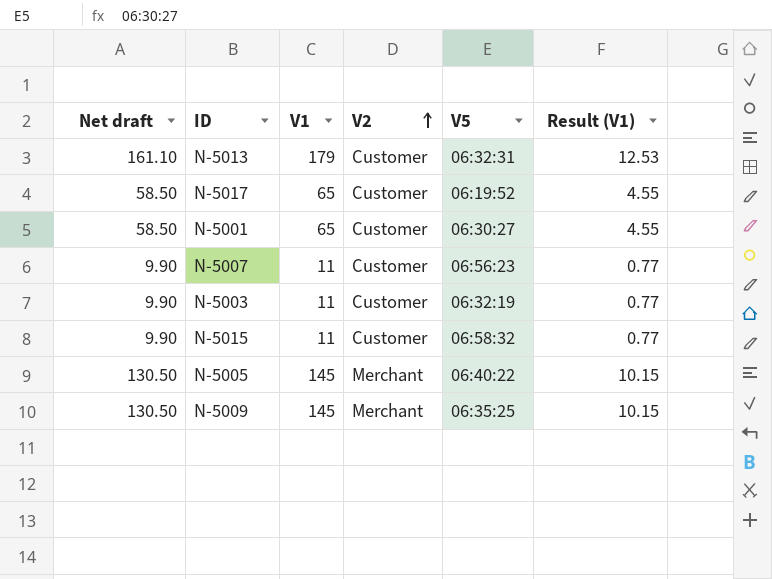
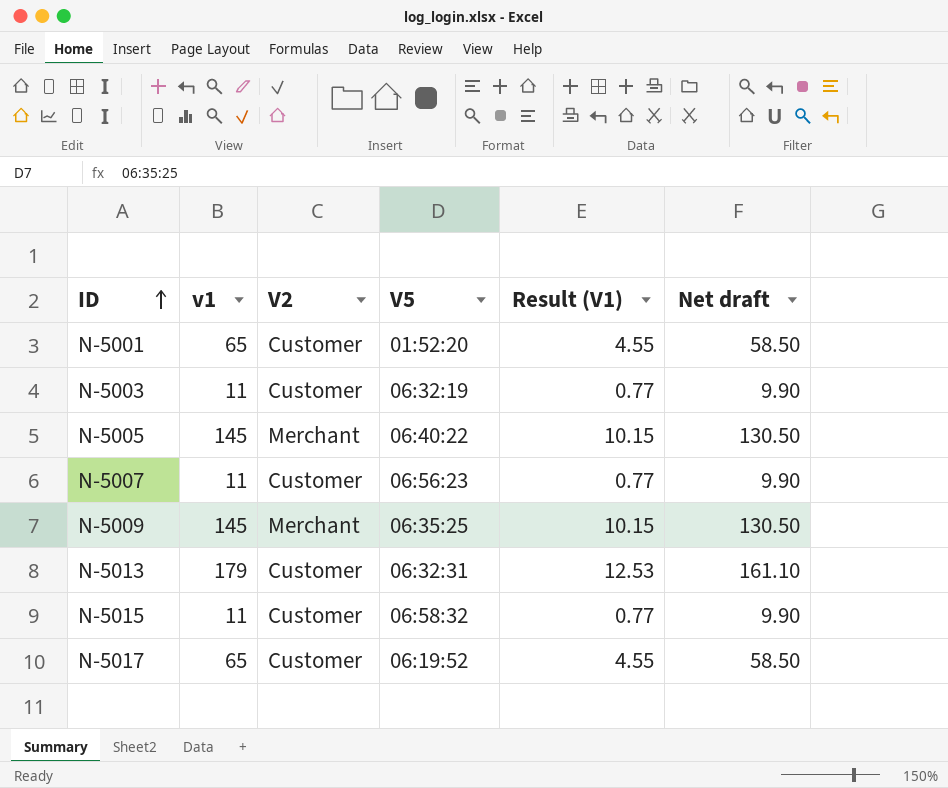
row order: V2 ascending -> ID ascending
column name: V1 -> v1
column Net draft | position: 1 -> 6
N-5001 | V5: 06:30:27 -> 01:52:20

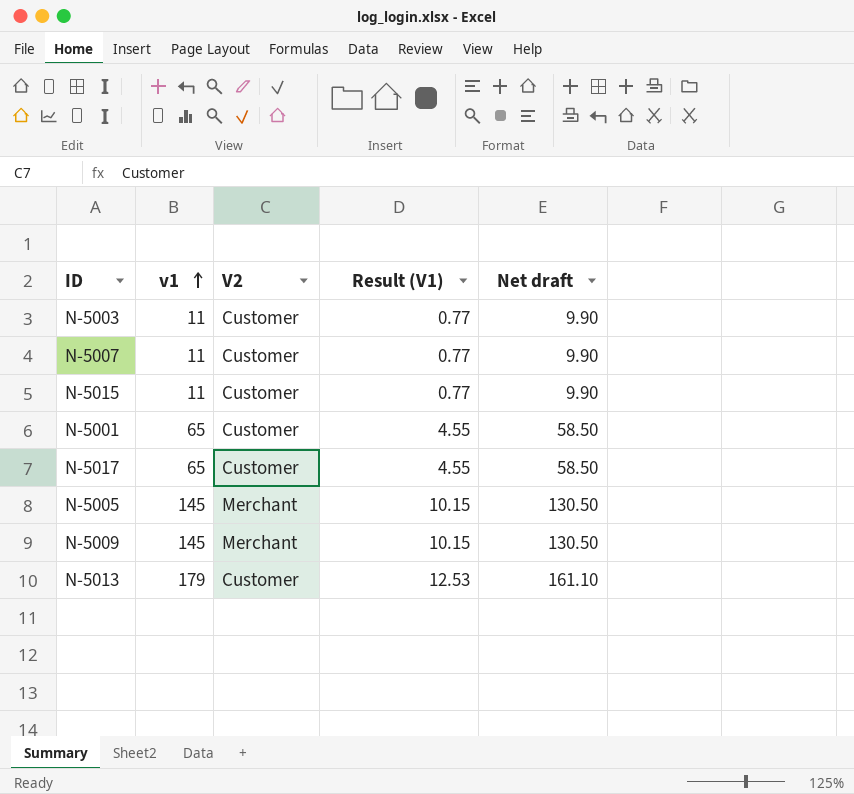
row order: ID ascending -> v1 ascending
column V5 | position: 4 -> none

